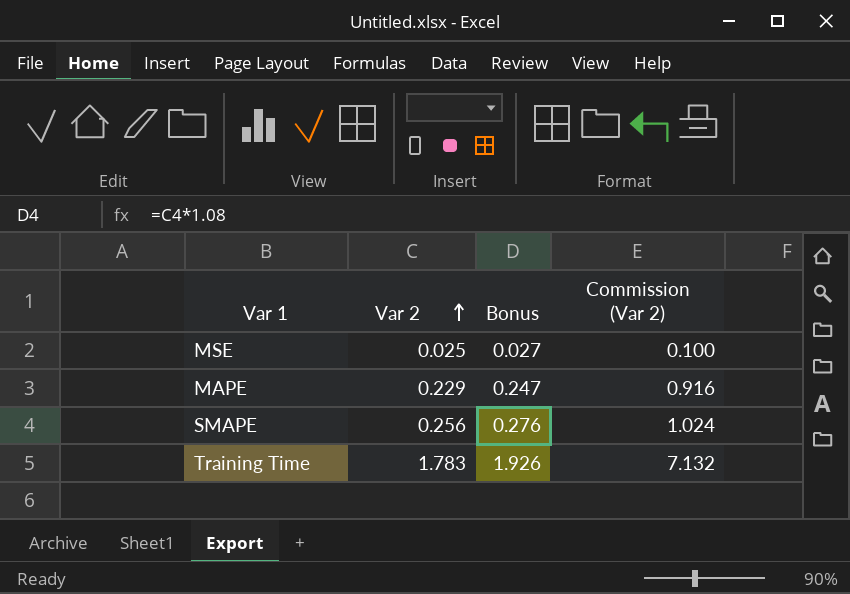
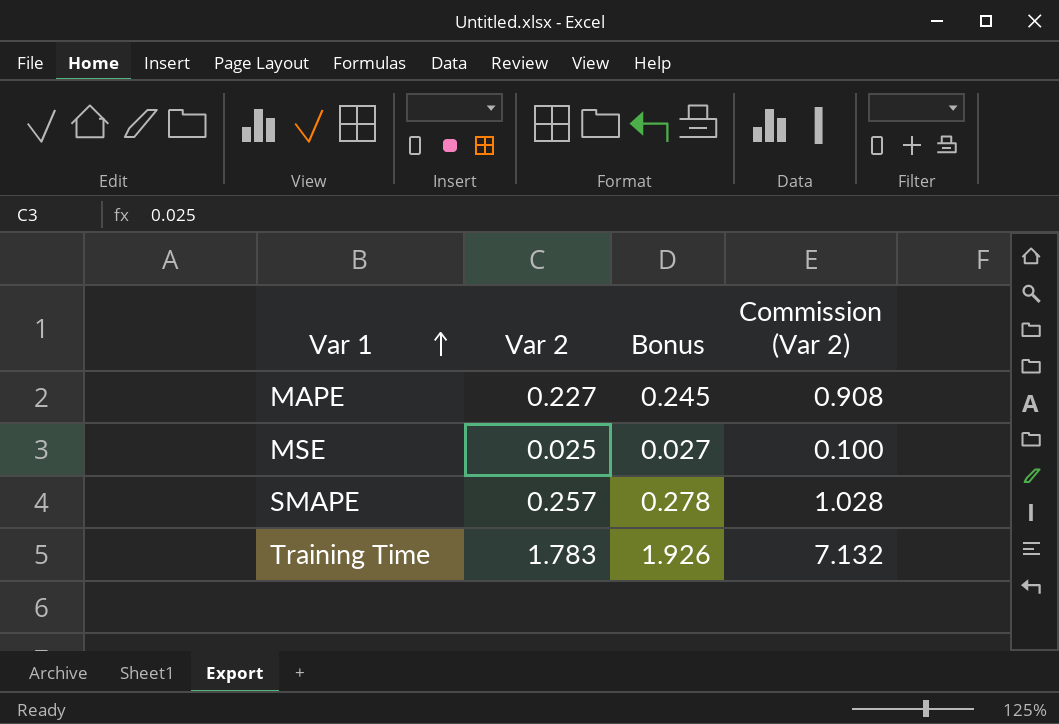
row order: Var 2 ascending -> Var 1 ascending
MAPE | Var 2: 0.229 -> 0.227
MAPE | Bonus: 0.247 -> 0.245
MAPE | Commission (Var 2): 0.916 -> 0.908
SMAPE | Var 2: 0.256 -> 0.257
SMAPE | Bonus: 0.276 -> 0.278
SMAPE | Commission (Var 2): 1.024 -> 1.028

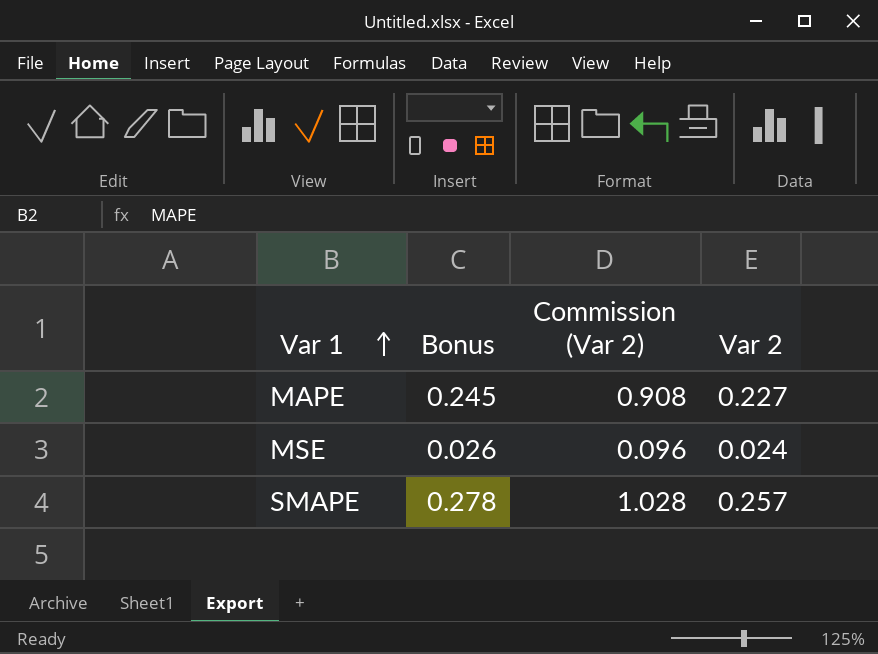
column Var 2 | position: 2 -> 4
row Training Time: 1.783 | 1.926 | 7.132 -> none
MSE | Bonus: 0.027 -> 0.026
MSE | Commission (Var 2): 0.100 -> 0.096
MSE | Var 2: 0.025 -> 0.024

